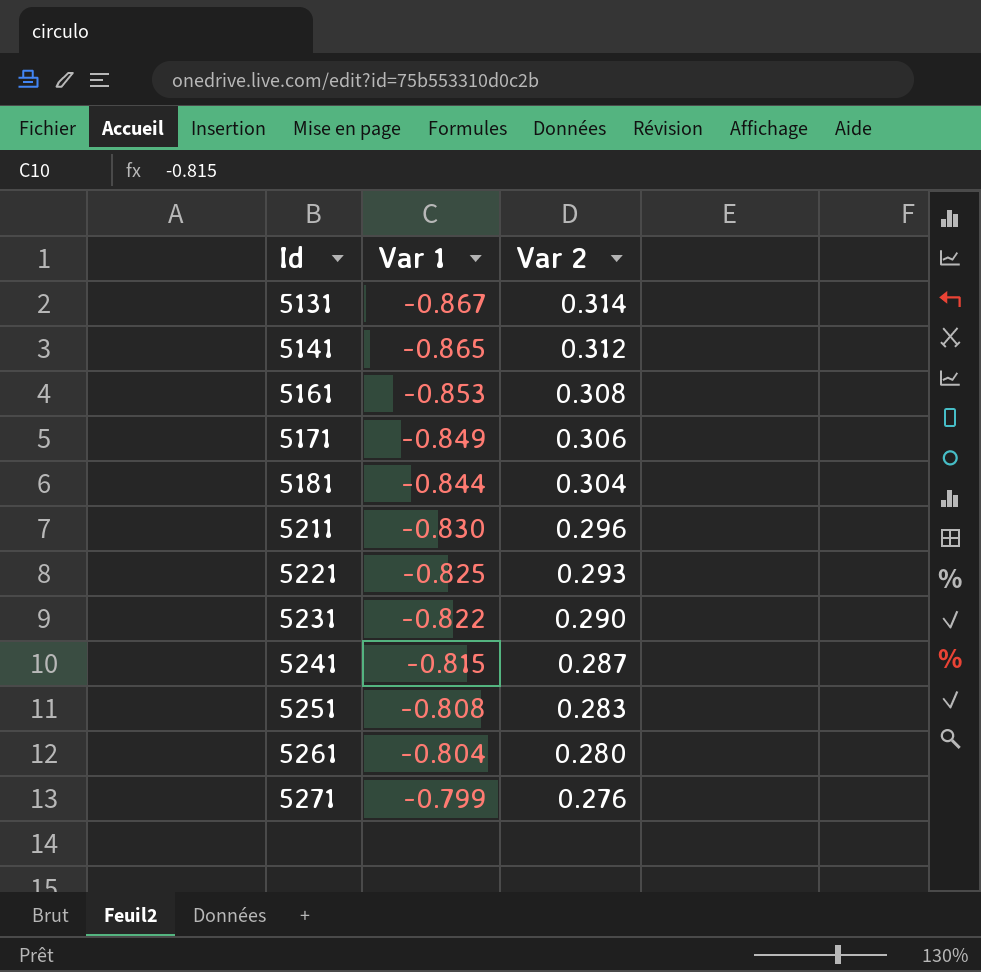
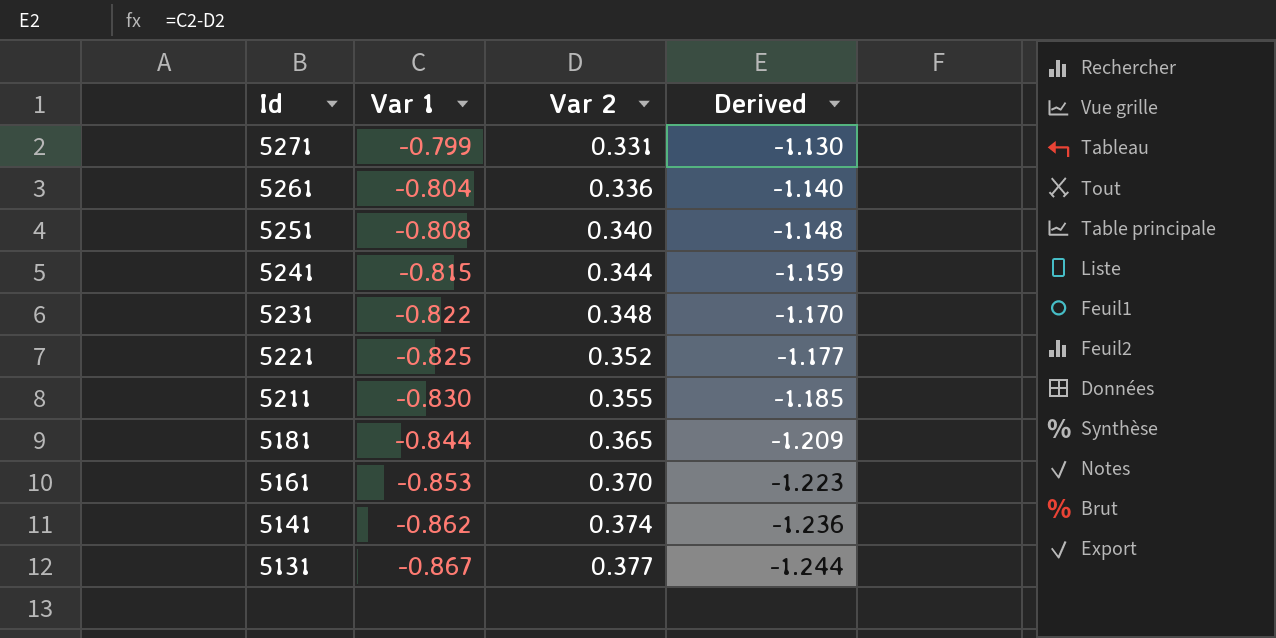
row order: Id ascending -> Id descending
column Derived | formula: none -> [Var 1] - [Var 2]
row 5171: -0.849 | 0.306 -> none
5271 | Var 2: 0.276 -> 0.331
5261 | Var 2: 0.280 -> 0.336
5251 | Var 2: 0.283 -> 0.340
5241 | Var 2: 0.287 -> 0.344
5231 | Var 2: 0.290 -> 0.348
5221 | Var 2: 0.293 -> 0.352
5211 | Var 2: 0.296 -> 0.355
5181 | Var 2: 0.304 -> 0.365
5161 | Var 2: 0.308 -> 0.370
5141 | Var 1: -0.865 -> -0.862
5141 | Var 2: 0.312 -> 0.374
5131 | Var 2: 0.314 -> 0.377

